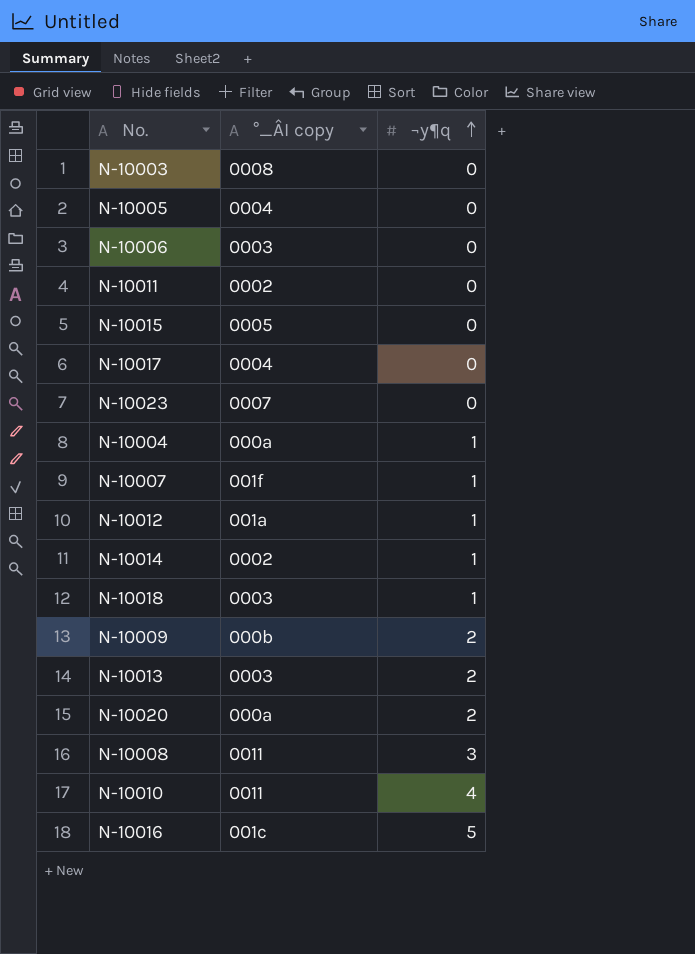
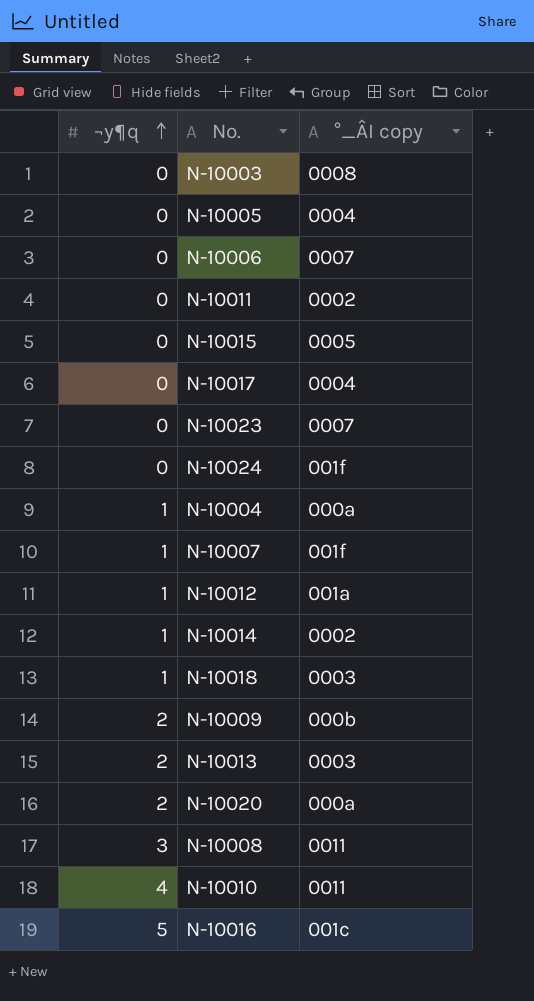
column ¬y¶q | position: 3 -> 1
N-10006 | °_ÂI copy: 0003 -> 0007
row N-10024: none -> 0 | 001f

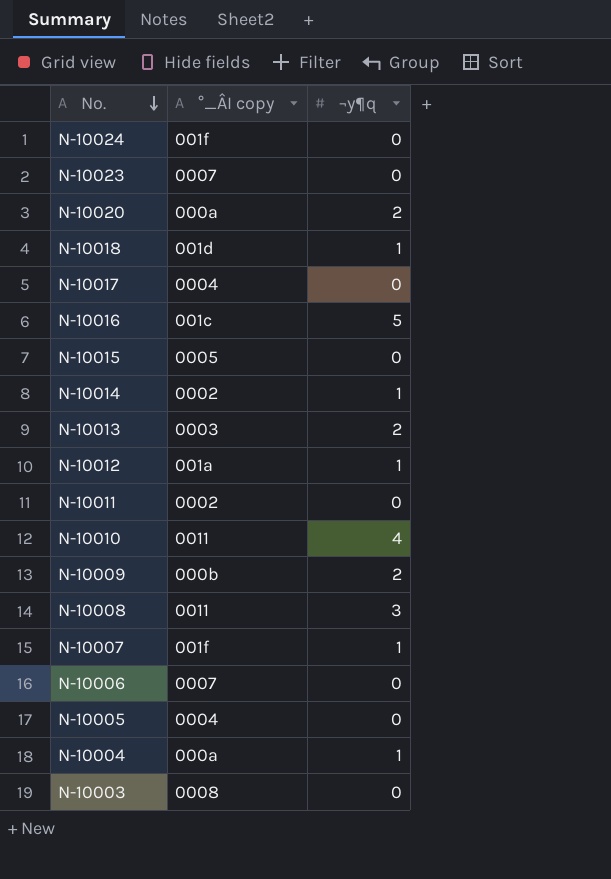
row order: ¬y¶q ascending -> No. descending
column ¬y¶q | position: 1 -> 3
N-10018 | °_ÂI copy: 0003 -> 001d

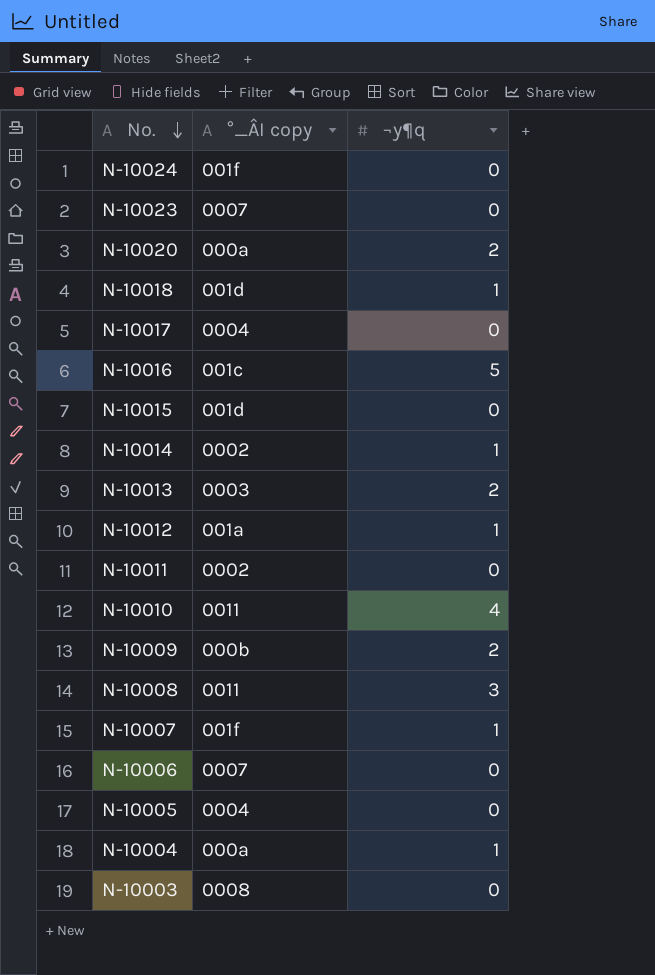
N-10015 | °_ÂI copy: 0005 -> 001d

